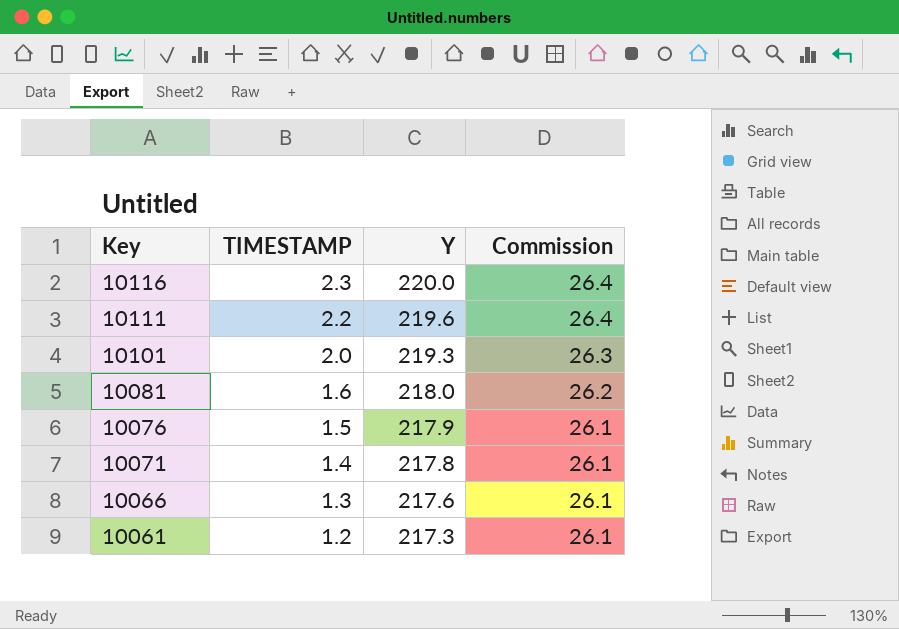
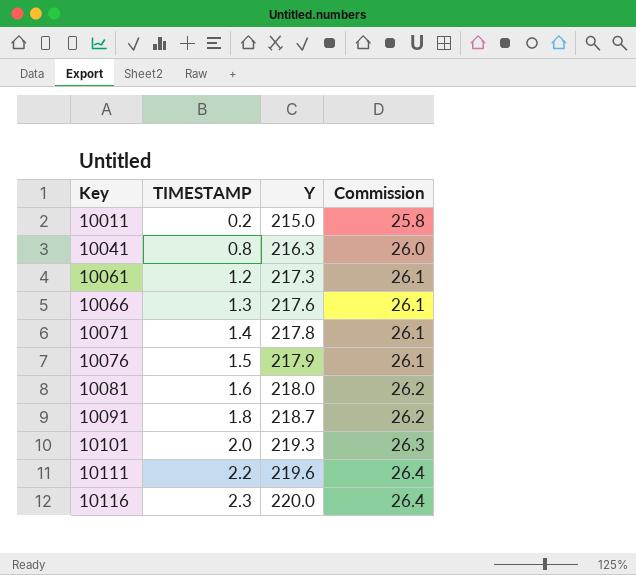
row order: Key descending -> Key ascending
row 10011: none -> 0.2 | 215.0 | 25.8
row 10041: none -> 0.8 | 216.3 | 26.0
row 10091: none -> 1.8 | 218.7 | 26.2

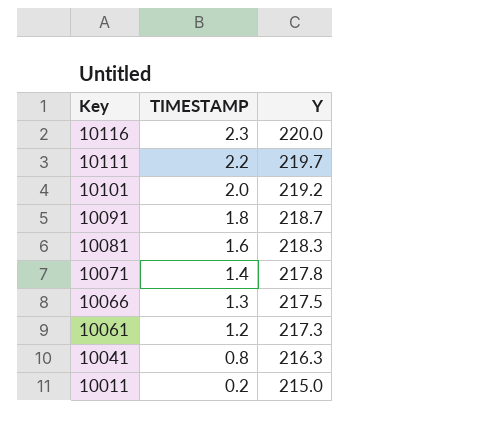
row order: Key ascending -> Key descending
column Commission | formula: [Y] * 0.12 -> none
row 10076: 1.5 | 217.9 | 26.1 -> none
10111 | Y: 219.6 -> 219.7
10101 | Y: 219.3 -> 219.2
10081 | Y: 218.0 -> 218.3
10066 | Y: 217.6 -> 217.5

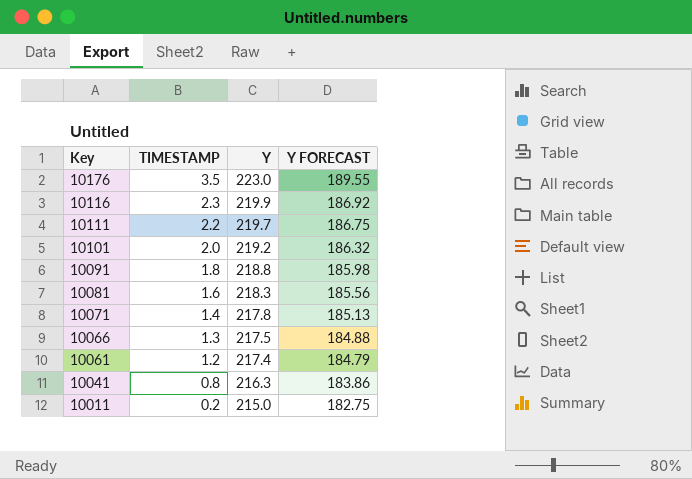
column Y FORECAST | formula: none -> [Y] * 0.85
row 10176: none -> 3.5 | 223.0 | 189.55
10116 | Y: 220.0 -> 219.9
10091 | Y: 218.7 -> 218.8
10061 | Y: 217.3 -> 217.4

